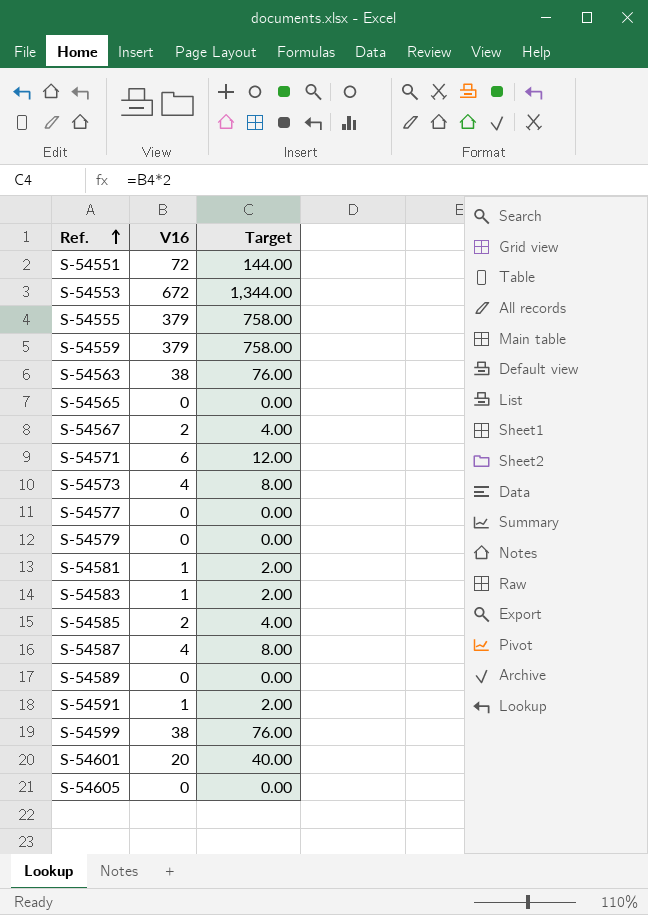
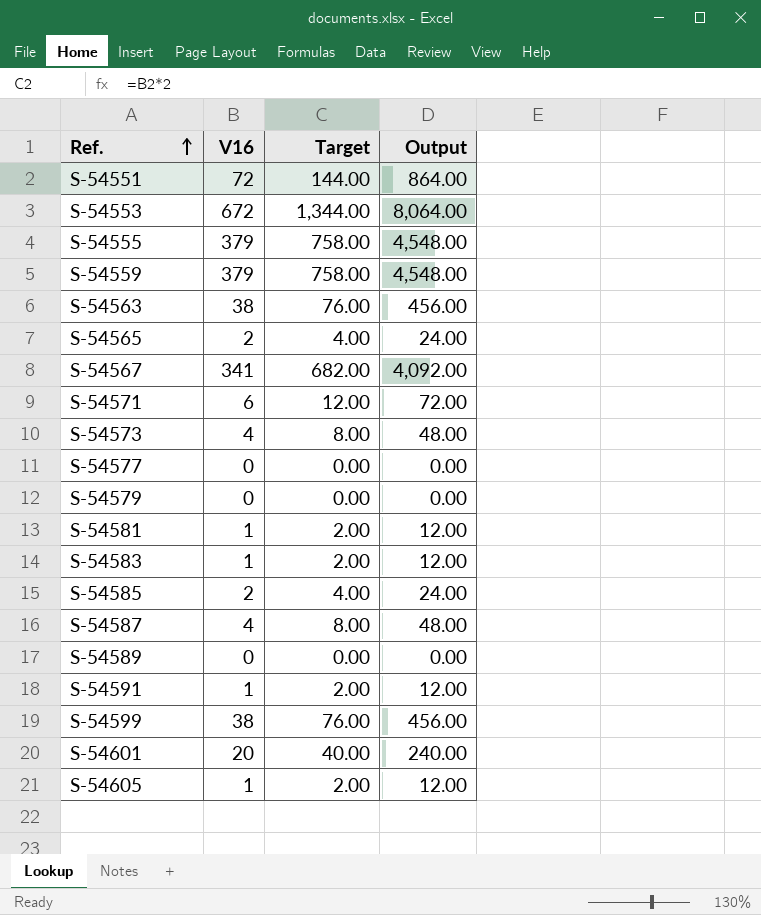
column Output | formula: none -> [V16] * 12
S-54565 | V16: 0 -> 2
S-54565 | Target: 0.00 -> 4.00
S-54567 | V16: 2 -> 341
S-54567 | Target: 4.00 -> 682.00
S-54605 | V16: 0 -> 1
S-54605 | Target: 0.00 -> 2.00

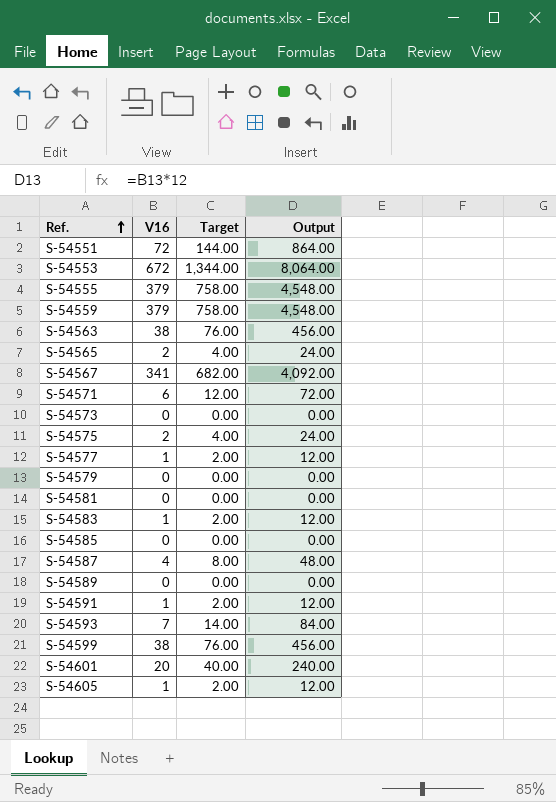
S-54573 | V16: 4 -> 0
S-54573 | Target: 8.00 -> 0.00
S-54573 | Output: 48.00 -> 0.00
row S-54575: none -> 2 | 4.00 | 24.00
S-54577 | V16: 0 -> 1
S-54577 | Target: 0.00 -> 2.00
S-54577 | Output: 0.00 -> 12.00
S-54581 | V16: 1 -> 0
S-54581 | Target: 2.00 -> 0.00
S-54581 | Output: 12.00 -> 0.00
S-54585 | V16: 2 -> 0
S-54585 | Target: 4.00 -> 0.00
S-54585 | Output: 24.00 -> 0.00
row S-54593: none -> 7 | 14.00 | 84.00

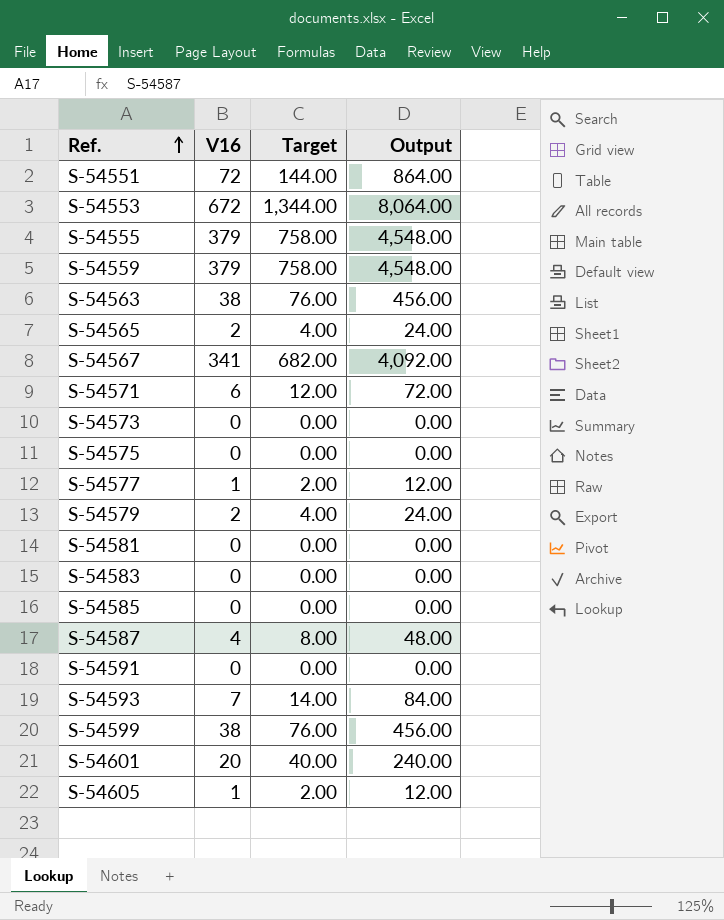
row S-54589: 0 | 0.00 | 0.00 -> none
S-54575 | V16: 2 -> 0
S-54575 | Target: 4.00 -> 0.00
S-54575 | Output: 24.00 -> 0.00
S-54579 | V16: 0 -> 2
S-54579 | Target: 0.00 -> 4.00
S-54579 | Output: 0.00 -> 24.00
S-54583 | V16: 1 -> 0
S-54583 | Target: 2.00 -> 0.00
S-54583 | Output: 12.00 -> 0.00
S-54591 | V16: 1 -> 0
S-54591 | Target: 2.00 -> 0.00
S-54591 | Output: 12.00 -> 0.00

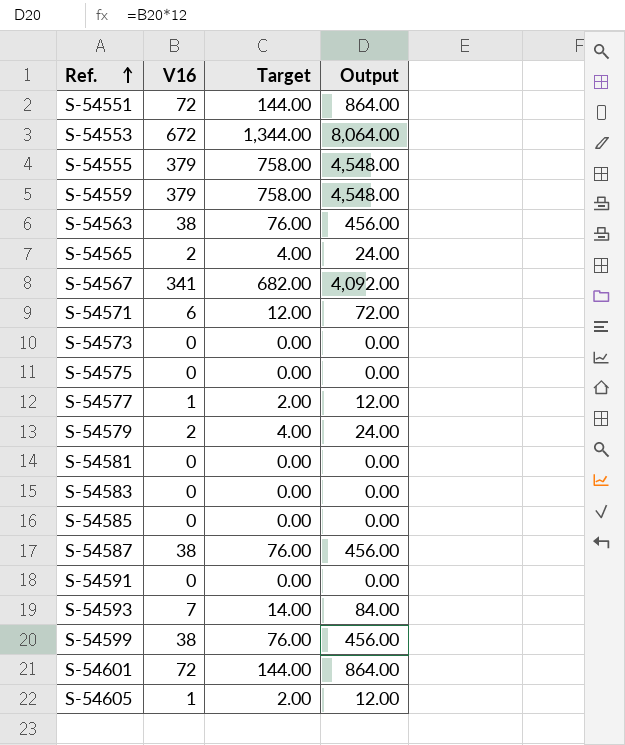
S-54587 | V16: 4 -> 38
S-54587 | Target: 8.00 -> 76.00
S-54587 | Output: 48.00 -> 456.00
S-54601 | V16: 20 -> 72
S-54601 | Target: 40.00 -> 144.00
S-54601 | Output: 240.00 -> 864.00

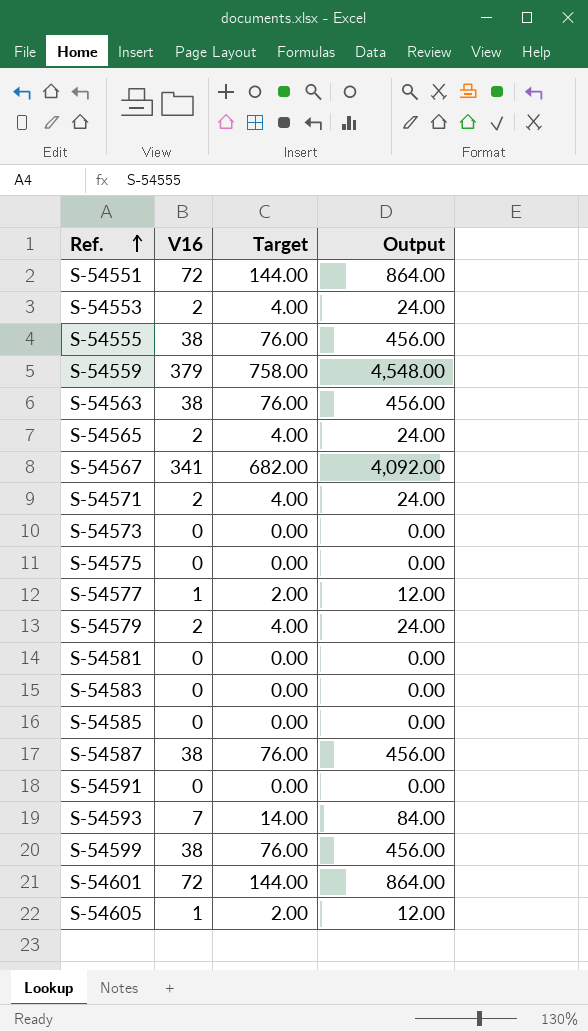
S-54553 | V16: 672 -> 2
S-54553 | Target: 1,344.00 -> 4.00
S-54553 | Output: 8,064.00 -> 24.00
S-54555 | V16: 379 -> 38
S-54555 | Target: 758.00 -> 76.00
S-54555 | Output: 4,548.00 -> 456.00
S-54571 | V16: 6 -> 2
S-54571 | Target: 12.00 -> 4.00
S-54571 | Output: 72.00 -> 24.00

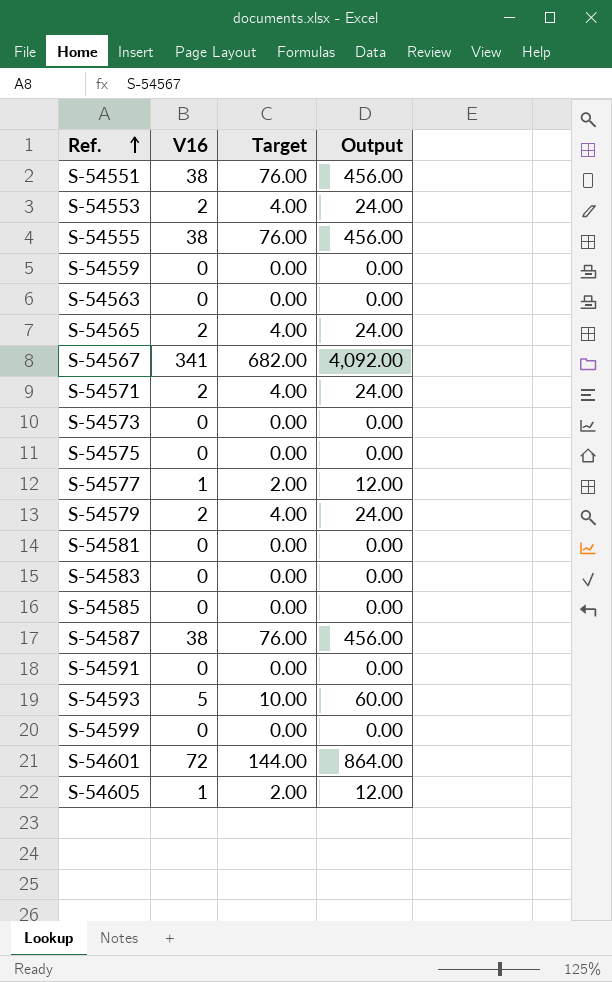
S-54551 | V16: 72 -> 38
S-54551 | Target: 144.00 -> 76.00
S-54551 | Output: 864.00 -> 456.00
S-54559 | V16: 379 -> 0
S-54559 | Target: 758.00 -> 0.00
S-54559 | Output: 4,548.00 -> 0.00
S-54563 | V16: 38 -> 0
S-54563 | Target: 76.00 -> 0.00
S-54563 | Output: 456.00 -> 0.00
S-54593 | V16: 7 -> 5
S-54593 | Target: 14.00 -> 10.00
S-54593 | Output: 84.00 -> 60.00
S-54599 | V16: 38 -> 0
S-54599 | Target: 76.00 -> 0.00
S-54599 | Output: 456.00 -> 0.00

